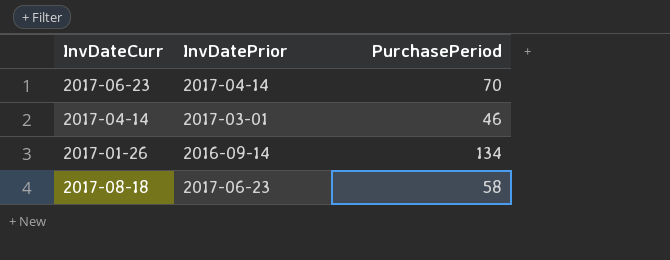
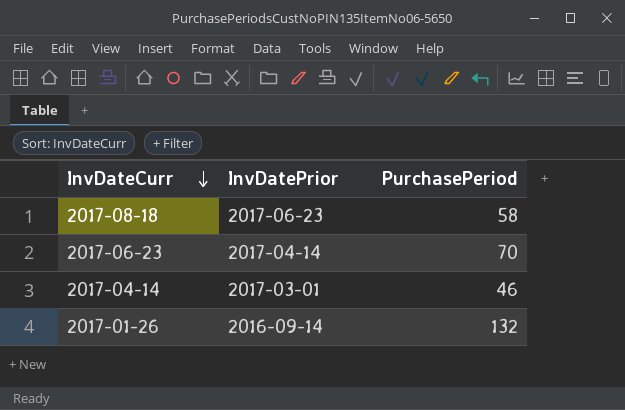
row order: none -> InvDateCurr descending
2017-01-26 | PurchasePeriod: 134 -> 132

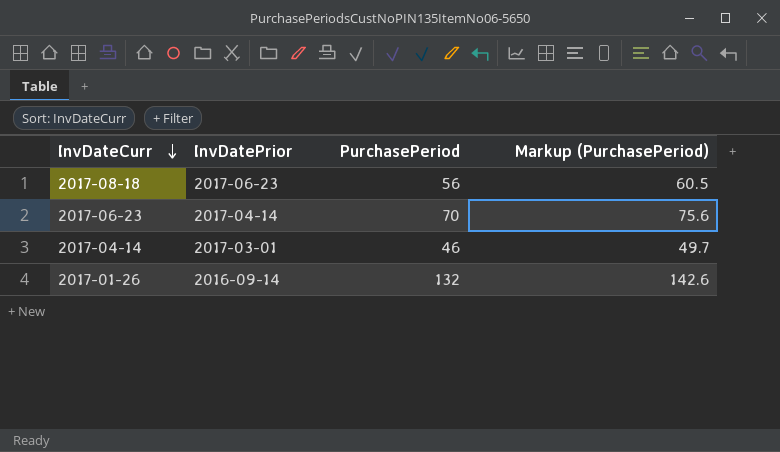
column Markup (PurchasePeriod) | formula: none -> [PurchasePeriod] * 1.08
2017-08-18 | PurchasePeriod: 58 -> 56

